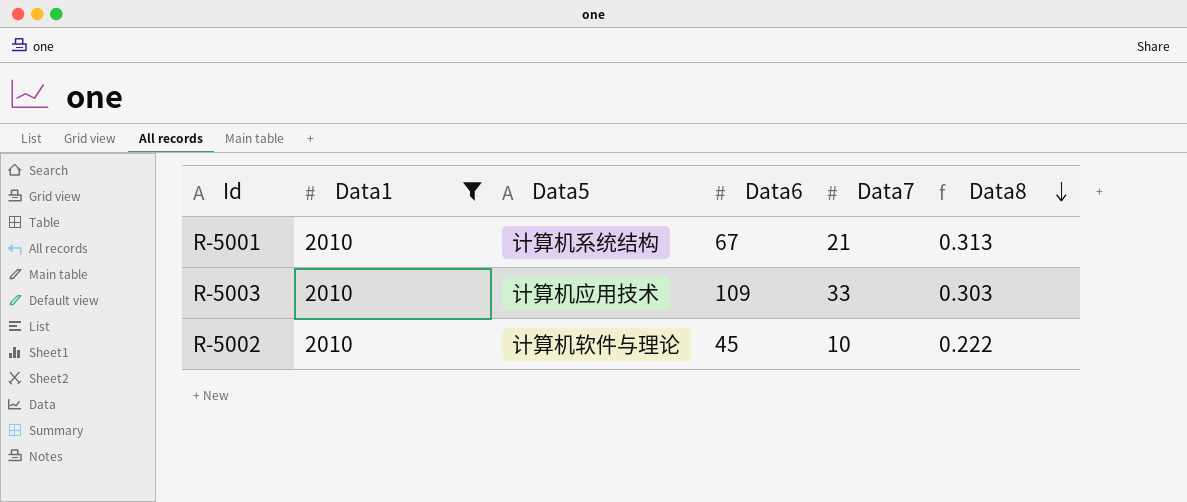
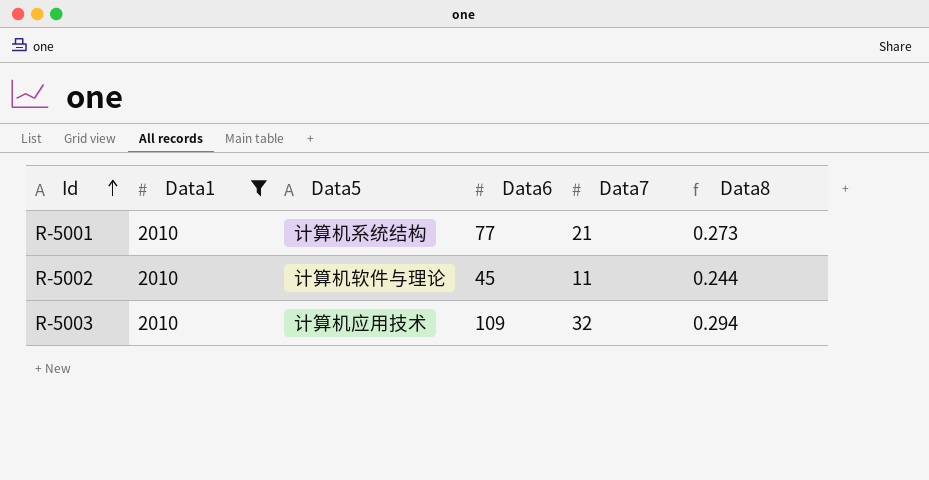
row order: Data8 descending -> Id ascending
R-5001 | Data6: 67 -> 77
R-5001 | Data8: 0.313 -> 0.273
R-5002 | Data7: 10 -> 11
R-5002 | Data8: 0.222 -> 0.244
R-5003 | Data7: 33 -> 32
R-5003 | Data8: 0.303 -> 0.294

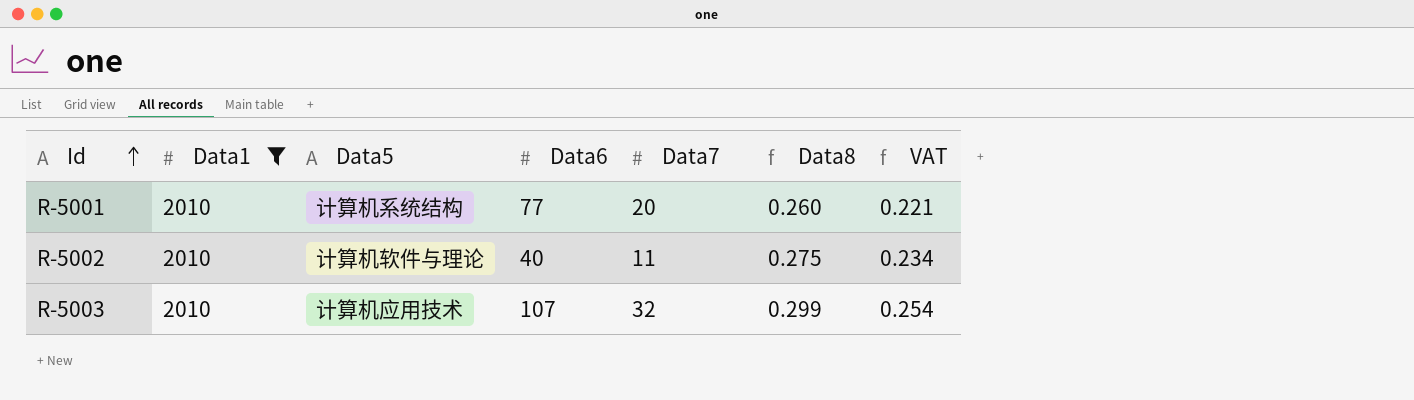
column VAT | formula: none -> [Data8] * 0.85
R-5001 | Data7: 21 -> 20
R-5001 | Data8: 0.273 -> 0.260
R-5002 | Data6: 45 -> 40
R-5002 | Data8: 0.244 -> 0.275
R-5003 | Data6: 109 -> 107
R-5003 | Data8: 0.294 -> 0.299

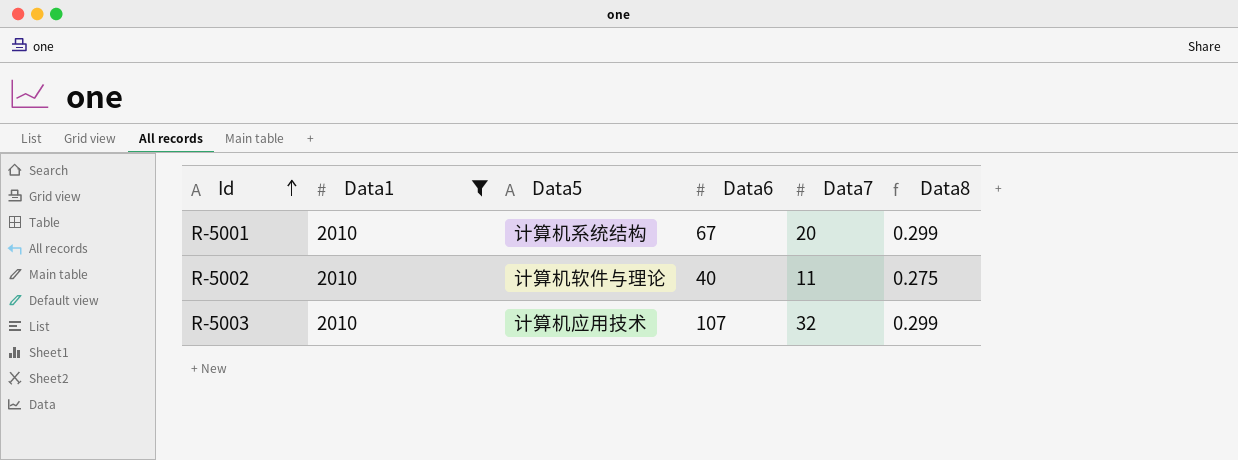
column VAT | formula: [Data8] * 0.85 -> none
R-5001 | Data6: 77 -> 67
R-5001 | Data8: 0.260 -> 0.299

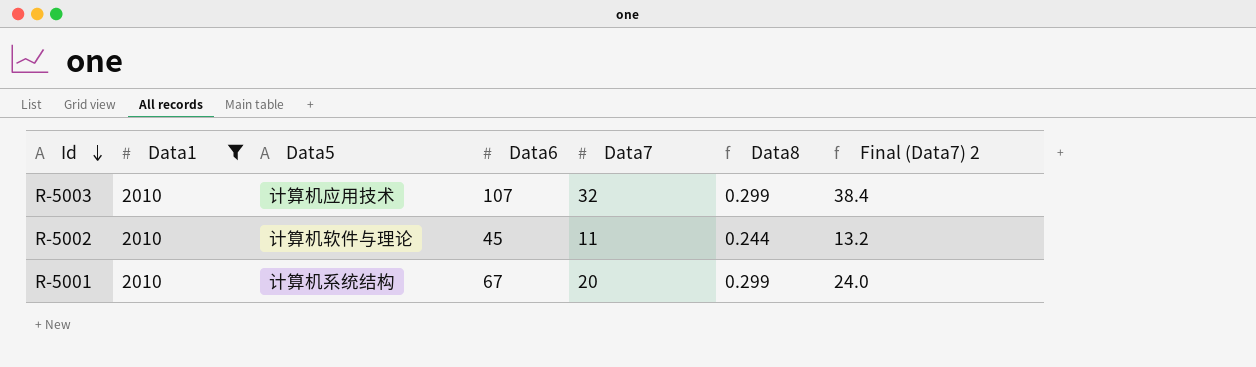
row order: Id ascending -> Id descending
column Final (Data7) 2 | formula: none -> [Data7] * 1.2
R-5002 | Data6: 40 -> 45
R-5002 | Data8: 0.275 -> 0.244

